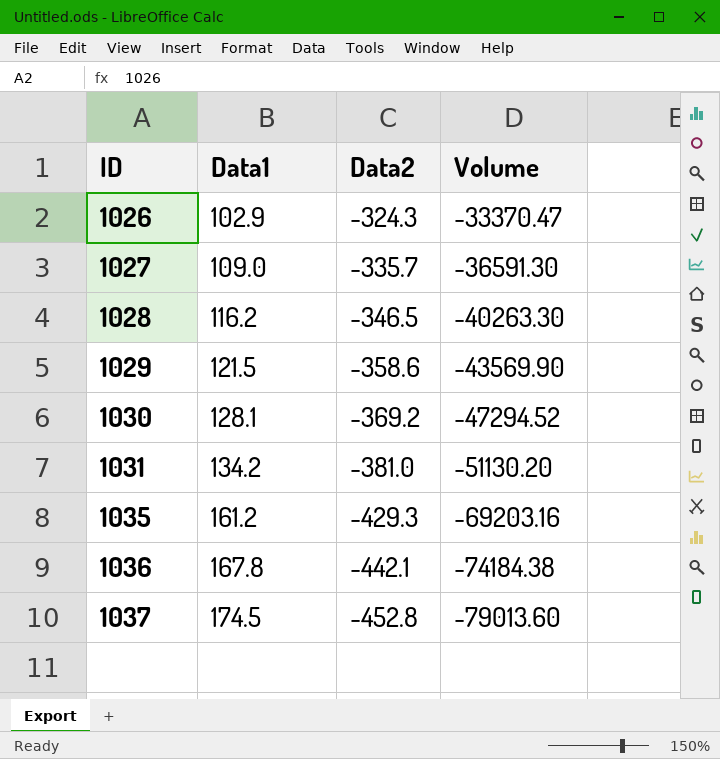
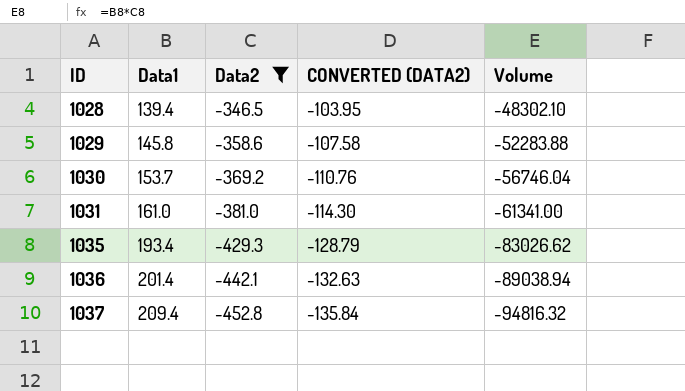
filter: none -> Data2 <= -346.5
column CONVERTED (DATA2) | formula: none -> [Data2] * 0.3
1028 | Data1: 116.2 -> 139.4
1028 | Volume: -40263.30 -> -48302.10
1029 | Data1: 121.5 -> 145.8
1029 | Volume: -43569.90 -> -52283.88
1030 | Data1: 128.1 -> 153.7
1030 | Volume: -47294.52 -> -56746.04
1031 | Data1: 134.2 -> 161.0
1031 | Volume: -51130.20 -> -61341.00
1035 | Data1: 161.2 -> 193.4
1035 | Volume: -69203.16 -> -83026.62
1036 | Data1: 167.8 -> 201.4
1036 | Volume: -74184.38 -> -89038.94
1037 | Data1: 174.5 -> 209.4
1037 | Volume: -79013.60 -> -94816.32

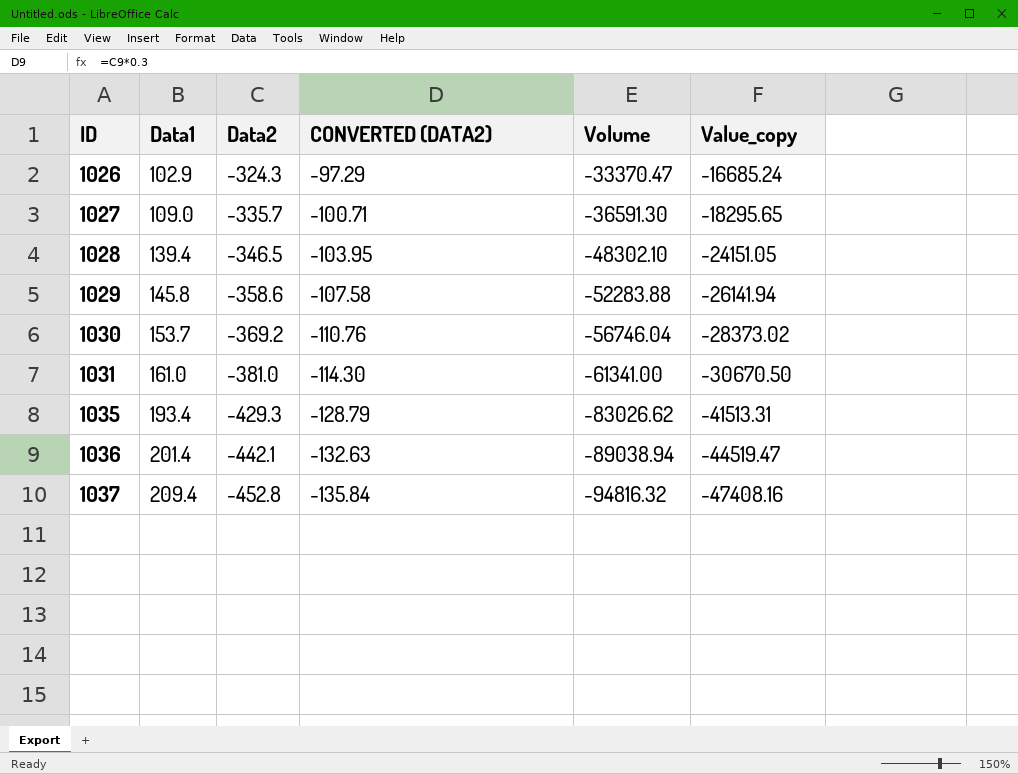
filter: Data2 <= -346.5 -> none
column Value_copy | formula: none -> [Volume] * 0.5

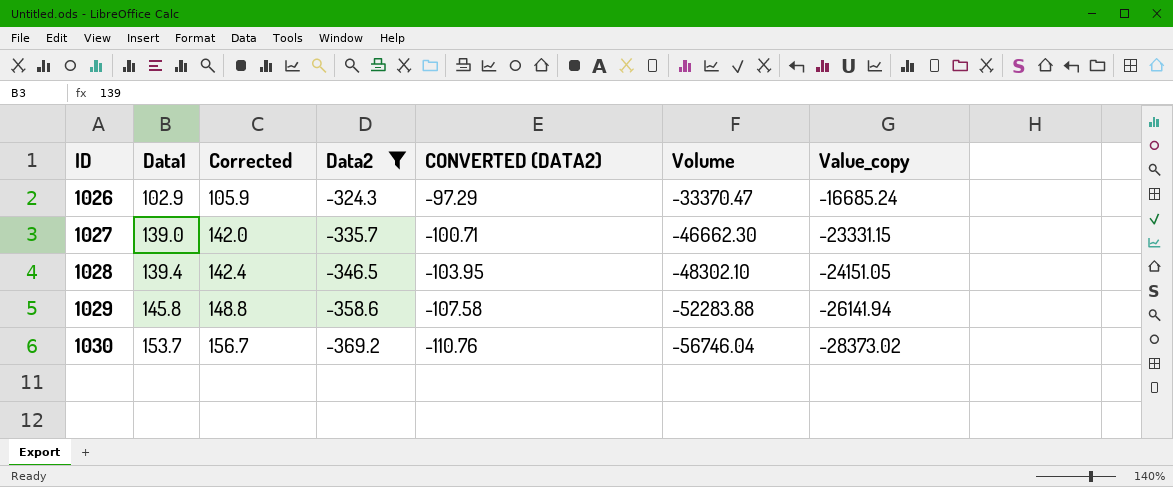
filter: none -> Data2 >= -369.2
column Corrected | formula: none -> [Data1] + 3
1027 | Data1: 109.0 -> 139.0
1027 | Volume: -36591.30 -> -46662.30
1027 | Value_copy: -18295.65 -> -23331.15

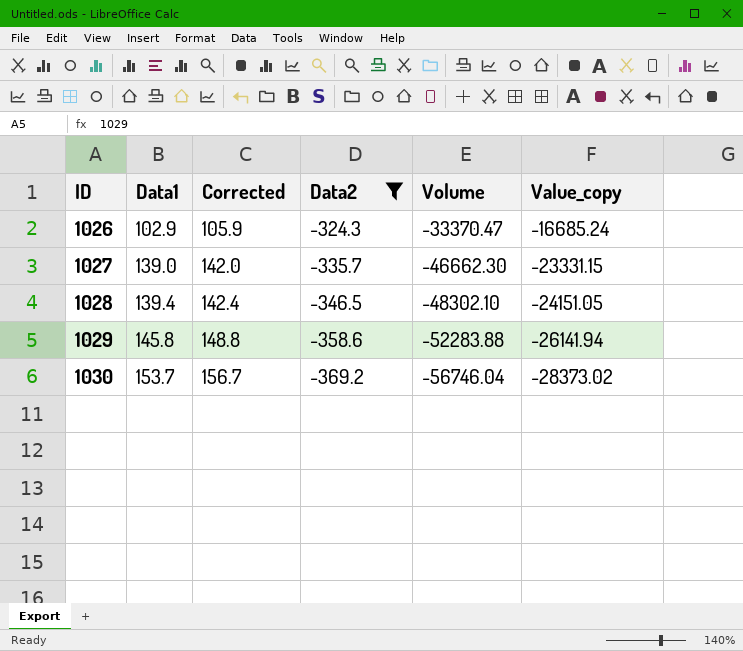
column CONVERTED (DATA2) | formula: [Data2] * 0.3 -> none

